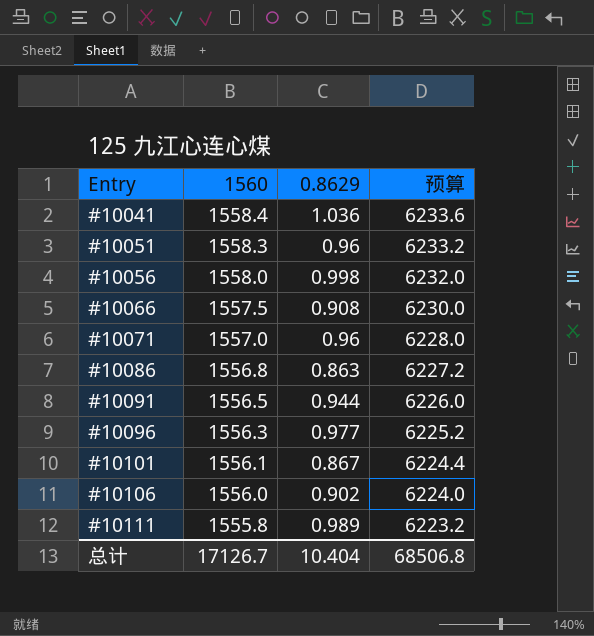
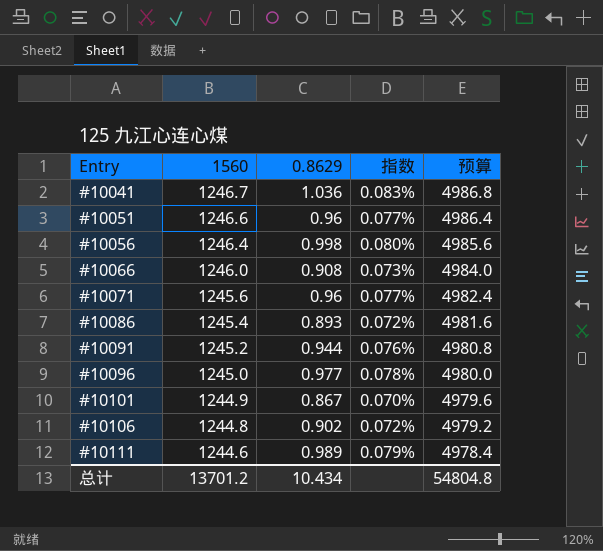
column 指数 | formula: none -> [0.8629] / [1560]
#10041 | 1560: 1558.4 -> 1246.7
#10041 | 预算: 6233.6 -> 4986.8
#10051 | 1560: 1558.3 -> 1246.6
#10051 | 预算: 6233.2 -> 4986.4
#10056 | 1560: 1558.0 -> 1246.4
#10056 | 预算: 6232.0 -> 4985.6
#10066 | 1560: 1557.5 -> 1246.0
#10066 | 预算: 6230.0 -> 4984.0
#10071 | 1560: 1557.0 -> 1245.6
#10071 | 预算: 6228.0 -> 4982.4
#10086 | 1560: 1556.8 -> 1245.4
#10086 | 0.8629: 0.863 -> 0.893
#10086 | 预算: 6227.2 -> 4981.6
#10091 | 1560: 1556.5 -> 1245.2
#10091 | 预算: 6226.0 -> 4980.8
#10096 | 1560: 1556.3 -> 1245.0
#10096 | 预算: 6225.2 -> 4980.0
#10101 | 1560: 1556.1 -> 1244.9
#10101 | 预算: 6224.4 -> 4979.6
#10106 | 1560: 1556.0 -> 1244.8
#10106 | 预算: 6224.0 -> 4979.2
#10111 | 1560: 1555.8 -> 1244.6
#10111 | 预算: 6223.2 -> 4978.4
总计 | 1560: 17126.7 -> 13701.2
总计 | 0.8629: 10.404 -> 10.434
总计 | 预算: 68506.8 -> 54804.8

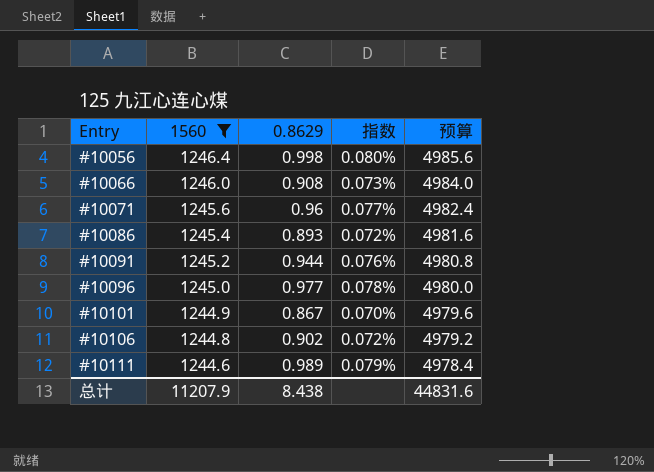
filter: none -> 1560 <= 1246.4
总计 | 1560: 13701.2 -> 11207.9
总计 | 0.8629: 10.434 -> 8.438
总计 | 预算: 54804.8 -> 44831.6

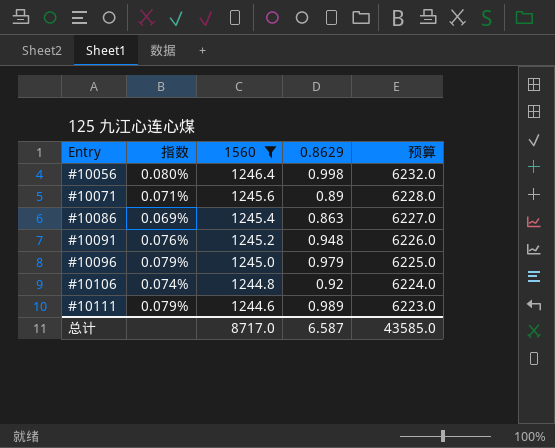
column 指数 | position: 4 -> 2
column 预算 | formula: [1560] * 4 -> [1560] * 5
row #10066: 1246.0 | 0.908 | 0.073% | 4984.0 -> none
row #10101: 1244.9 | 0.867 | 0.070% | 4979.6 -> none
#10071 | 指数: 0.077% -> 0.071%
#10071 | 0.8629: 0.96 -> 0.89
#10086 | 指数: 0.072% -> 0.069%
#10086 | 0.8629: 0.893 -> 0.863
#10091 | 0.8629: 0.944 -> 0.948
#10096 | 指数: 0.078% -> 0.079%
#10096 | 0.8629: 0.977 -> 0.979
#10106 | 指数: 0.072% -> 0.074%
#10106 | 0.8629: 0.902 -> 0.92
总计 | 1560: 11207.9 -> 8717.0
总计 | 0.8629: 8.438 -> 6.587
总计 | 预算: 44831.6 -> 43585.0

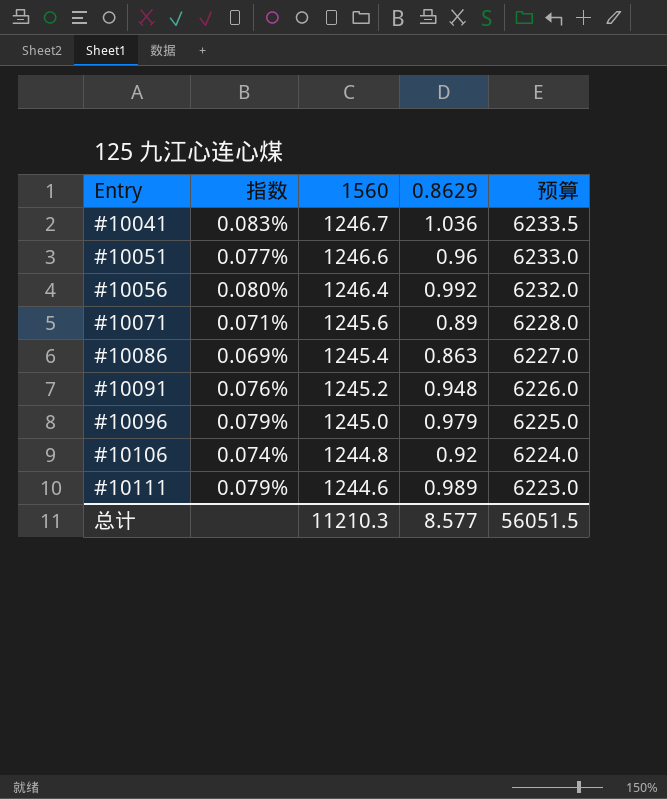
filter: 1560 <= 1246.4 -> none
#10056 | 0.8629: 0.998 -> 0.992
总计 | 1560: 8717.0 -> 11210.3
总计 | 0.8629: 6.587 -> 8.577
总计 | 预算: 43585.0 -> 56051.5

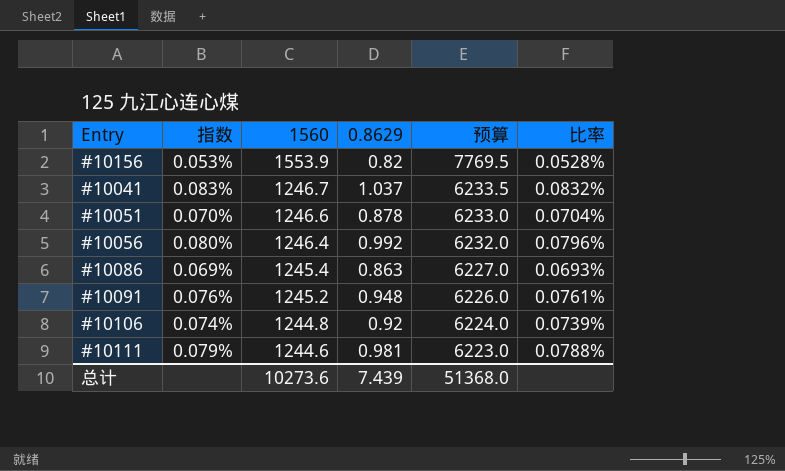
column 比率 | formula: none -> [0.8629] / [1560]
row #10071: 0.071% | 1245.6 | 0.89 | 6228.0 -> none
row #10096: 0.079% | 1245.0 | 0.979 | 6225.0 -> none
row #10156: none -> 0.053% | 1553.9 | 0.82 | 7769.5 | 0.0528%
#10041 | 0.8629: 1.036 -> 1.037
#10051 | 指数: 0.077% -> 0.070%
#10051 | 0.8629: 0.96 -> 0.878
#10111 | 0.8629: 0.989 -> 0.981
总计 | 1560: 11210.3 -> 10273.6
总计 | 0.8629: 8.577 -> 7.439
总计 | 预算: 56051.5 -> 51368.0

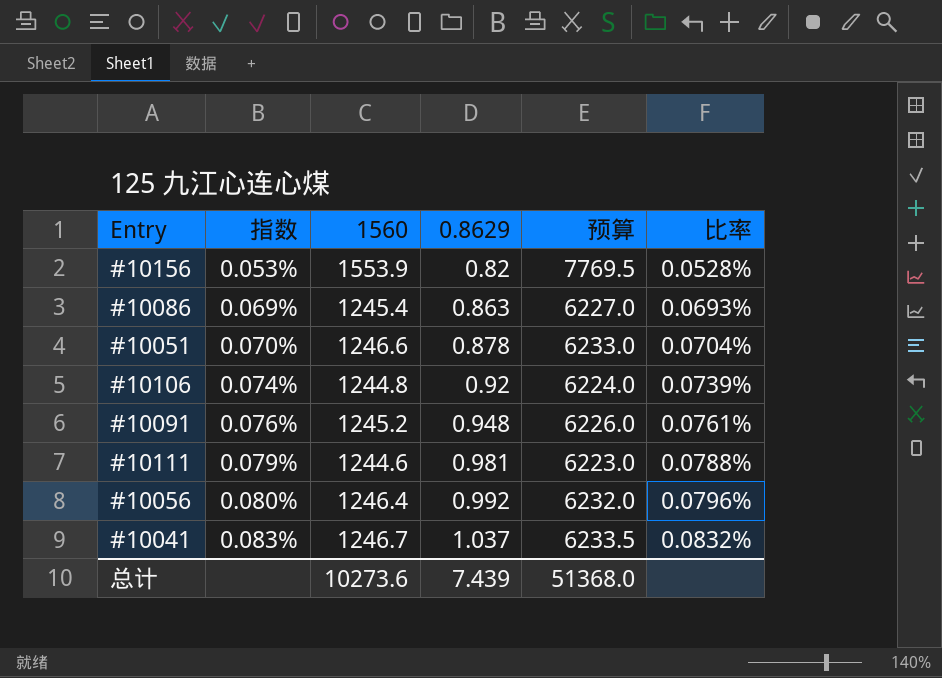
row order: 1560 descending -> 指数 ascending

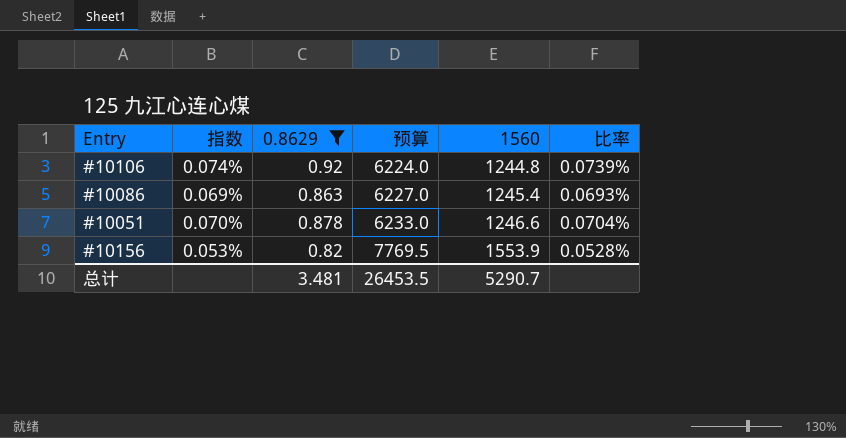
filter: none -> 0.8629 <= 0.92
row order: 指数 ascending -> 预算 ascending
column 1560 | position: 3 -> 5
总计 | 0.8629: 7.439 -> 3.481
总计 | 预算: 51368.0 -> 26453.5
总计 | 1560: 10273.6 -> 5290.7

